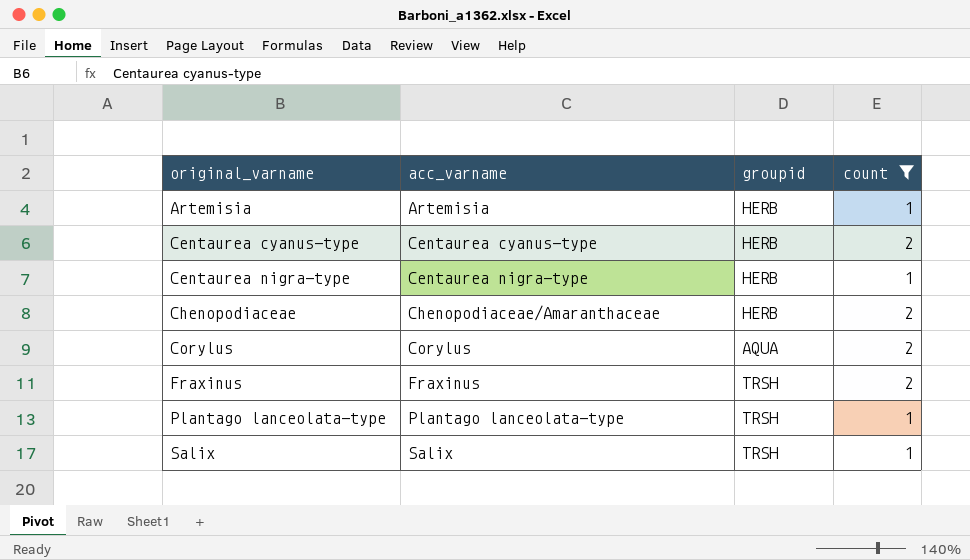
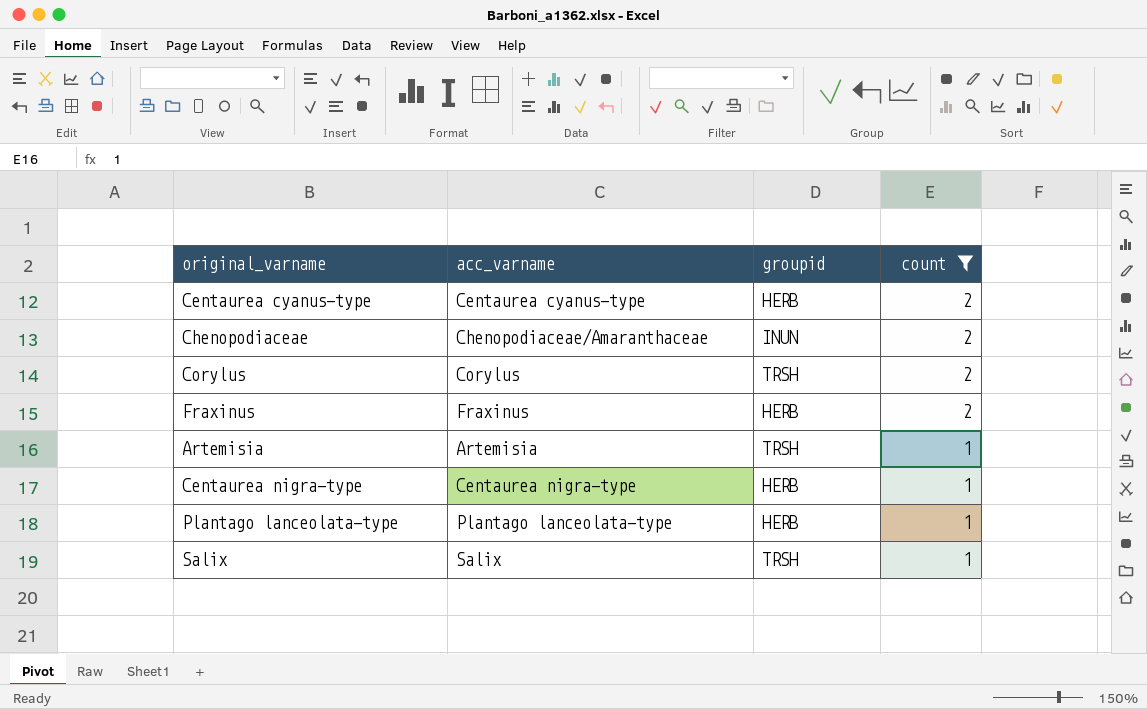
row order: original_varname ascending -> count descending
Chenopodiaceae | groupid: HERB -> INUN
Corylus | groupid: AQUA -> TRSH
Fraxinus | groupid: TRSH -> HERB
Artemisia | groupid: HERB -> TRSH
Plantago lanceolata-type | groupid: TRSH -> HERB

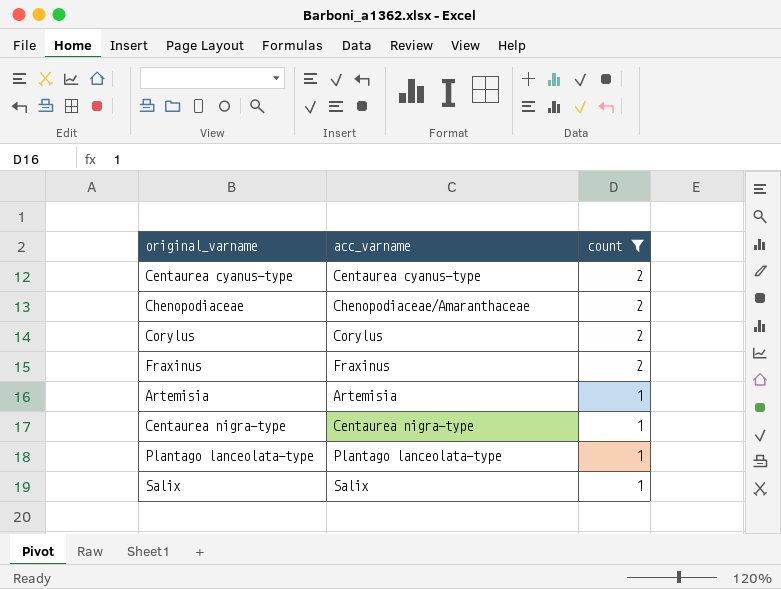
column groupid | position: 3 -> none

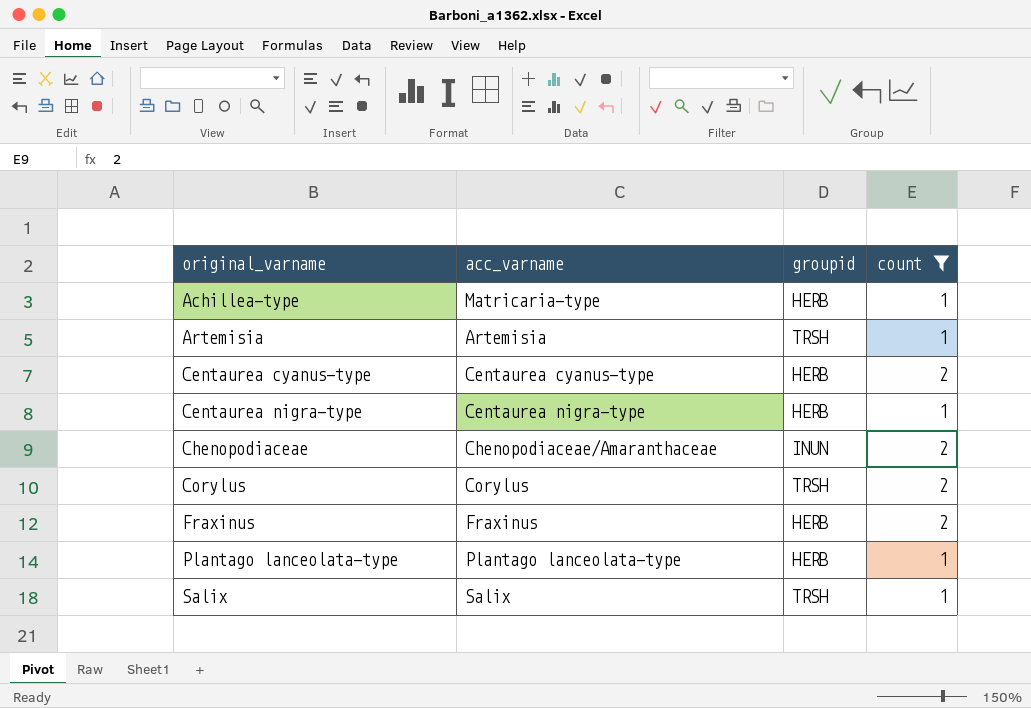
row order: count descending -> original_varname ascending
column groupid | position: none -> 3
row Achillea-type: none -> Matricaria-type | HERB | 1

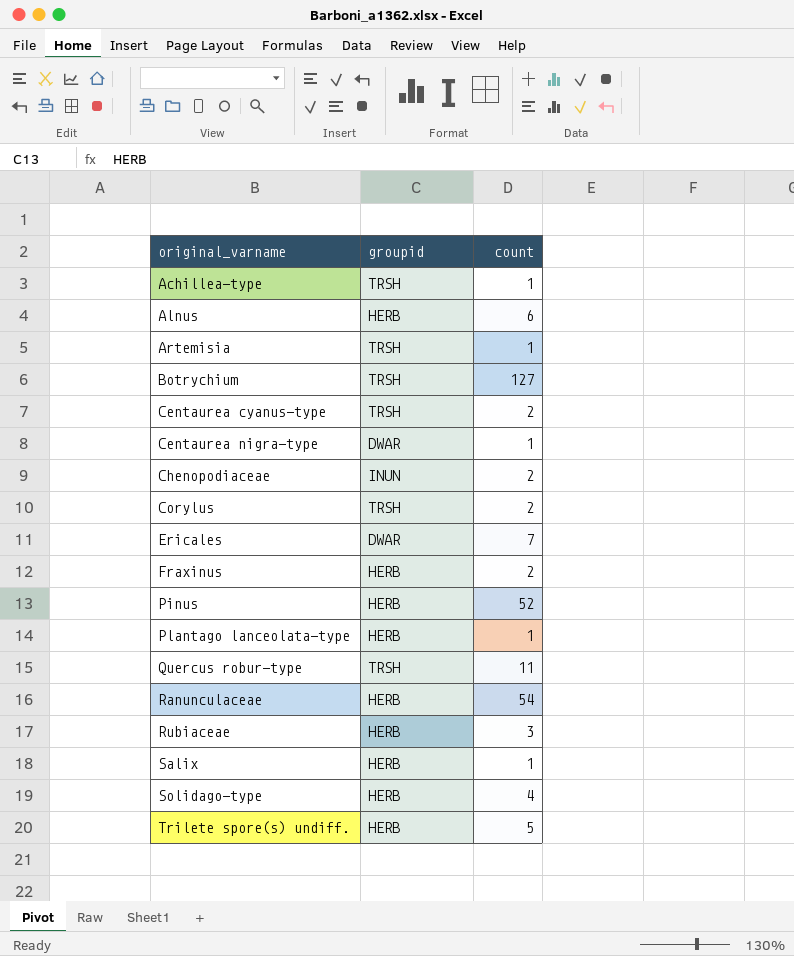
filter: count <= 2 -> none
column acc_varname | position: 2 -> none
Achillea-type | groupid: HERB -> TRSH
Centaurea cyanus-type | groupid: HERB -> TRSH
Centaurea nigra-type | groupid: HERB -> DWAR
Salix | groupid: TRSH -> HERB

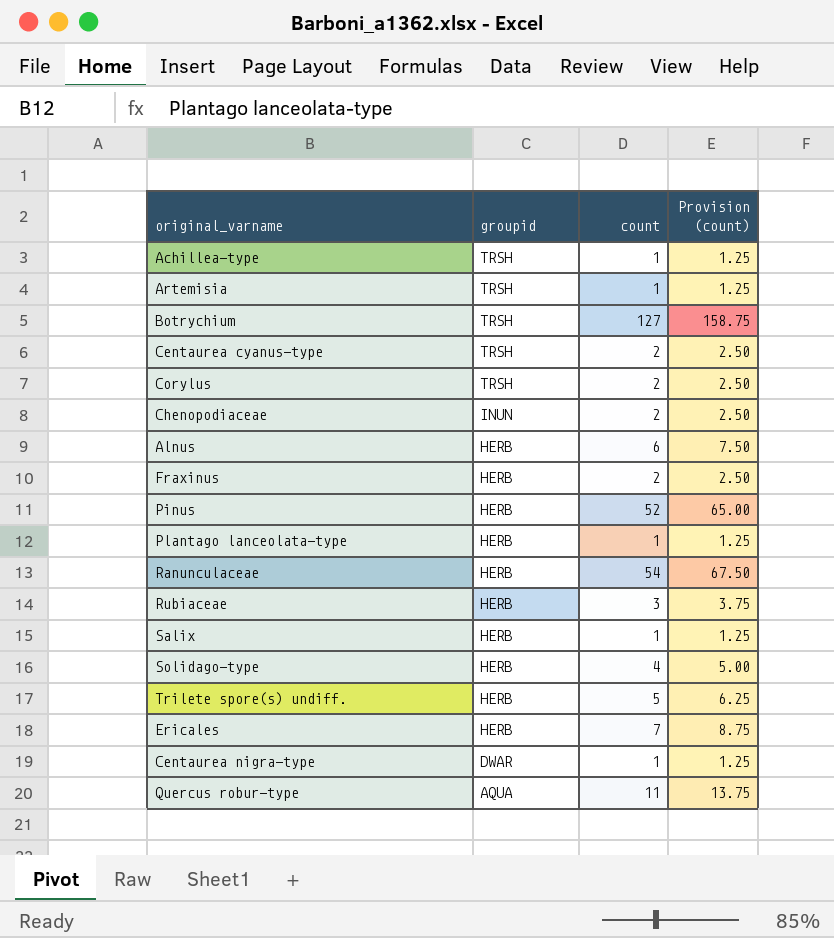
row order: original_varname ascending -> groupid descending
column Provision (count) | formula: none -> [count] * 1.25
Ericales | groupid: DWAR -> HERB
Quercus robur-type | groupid: TRSH -> AQUA

